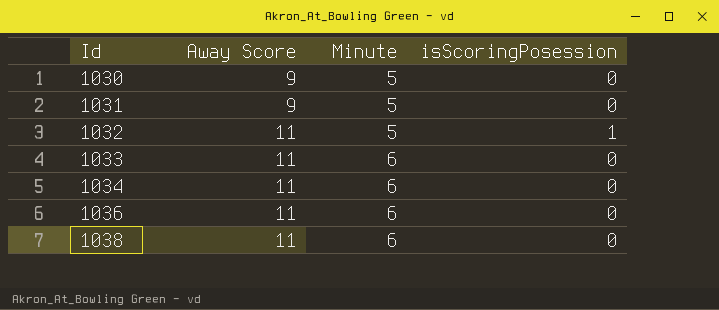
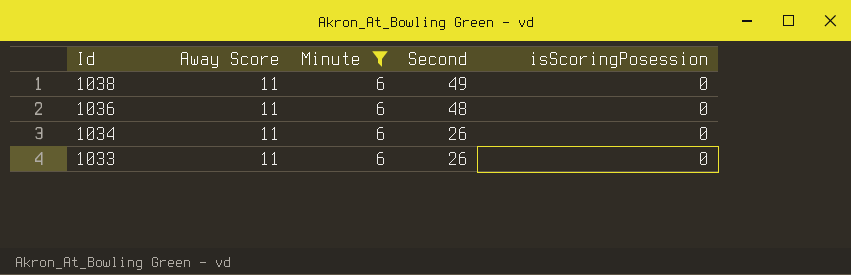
filter: none -> Minute = 6
row order: Id ascending -> Id descending
column Second | position: none -> 4

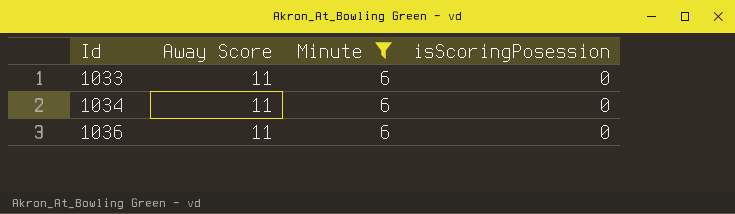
row order: Id descending -> Id ascending
column Second | position: 4 -> none
row 1038: 11 | 6 | 49 | 0 -> none

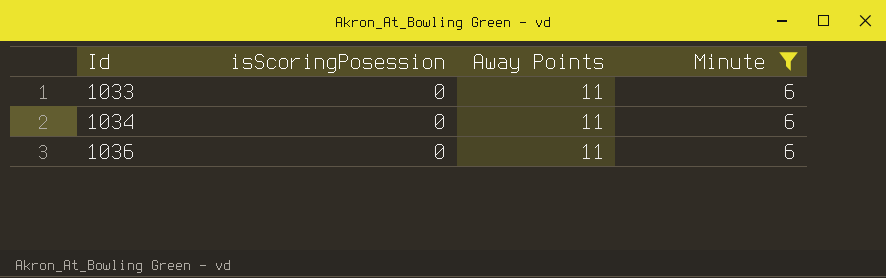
column isScoringPosession | position: 4 -> 2
column name: Away Score -> Away Points

